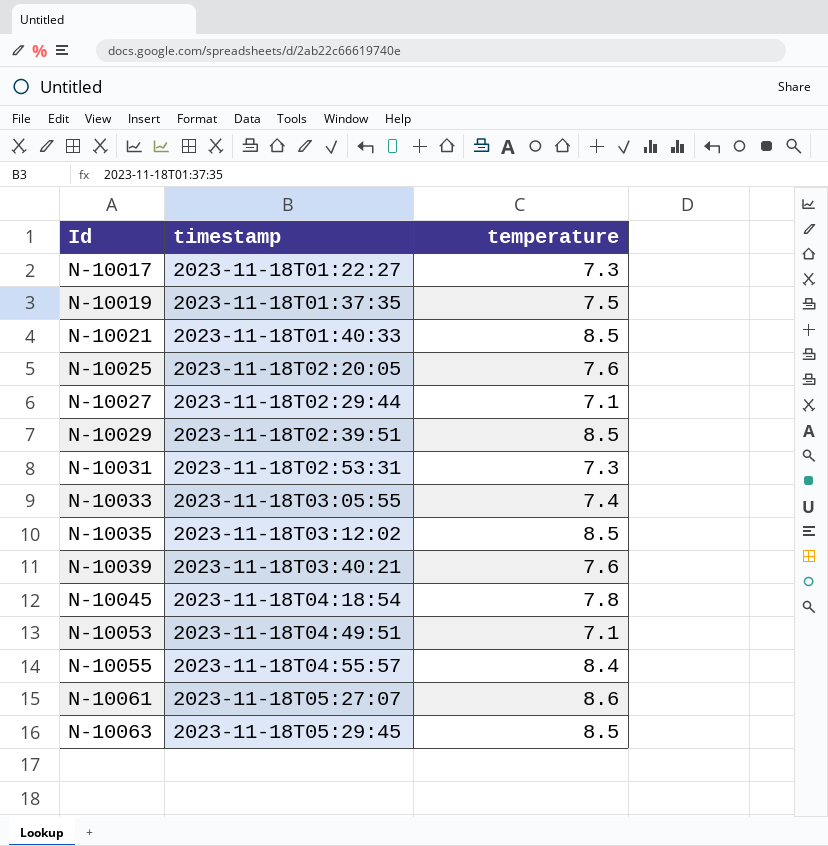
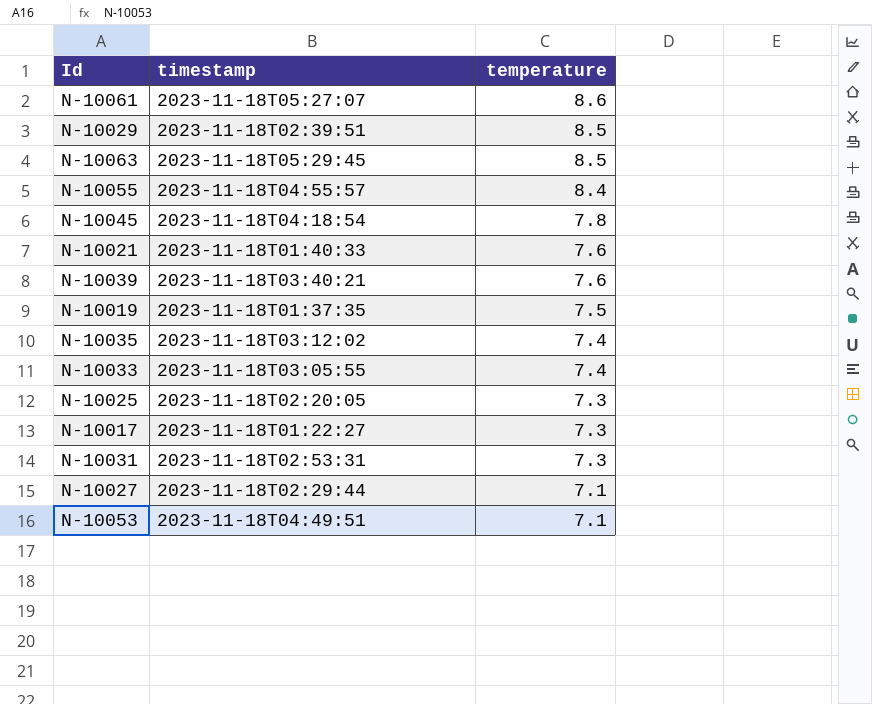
row order: Id ascending -> temperature descending
N-10021 | temperature: 8.5 -> 7.6
N-10035 | temperature: 8.5 -> 7.4
N-10025 | temperature: 7.6 -> 7.3

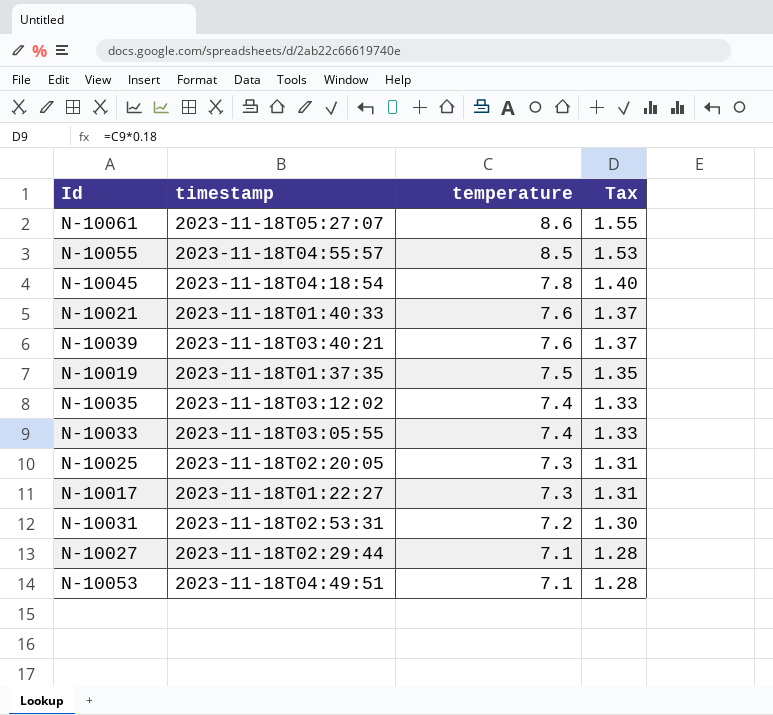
column Tax | formula: none -> [temperature] * 0.18
row N-10029: 2023-11-18T02:39:51 | 8.5 -> none
row N-10063: 2023-11-18T05:29:45 | 8.5 -> none
N-10055 | temperature: 8.4 -> 8.5
N-10031 | temperature: 7.3 -> 7.2

